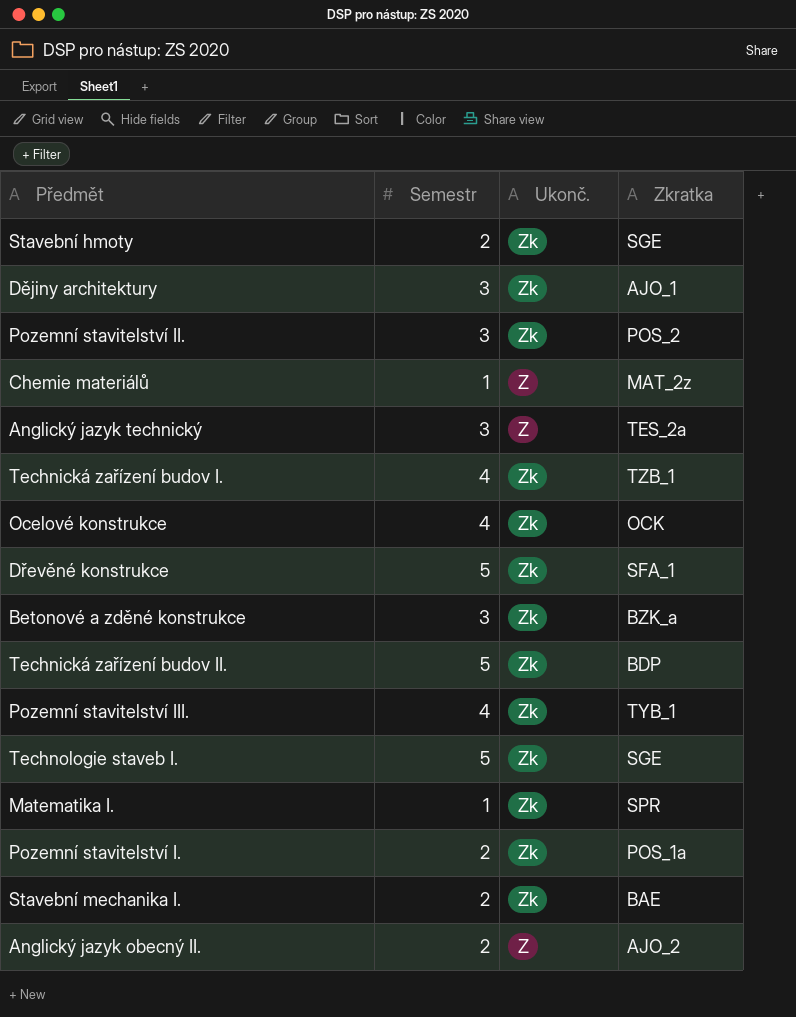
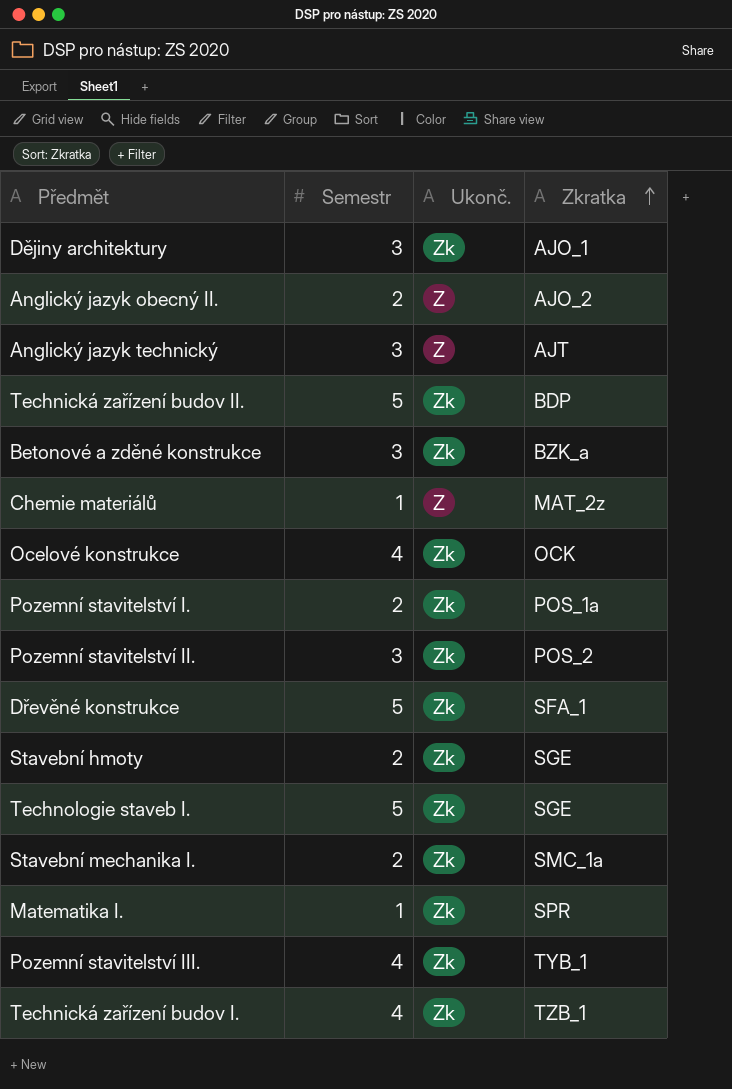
row order: none -> Zkratka ascending
Anglický jazyk technický | Zkratka: TES_2a -> AJT
Stavební mechanika I. | Zkratka: BAE -> SMC_1a

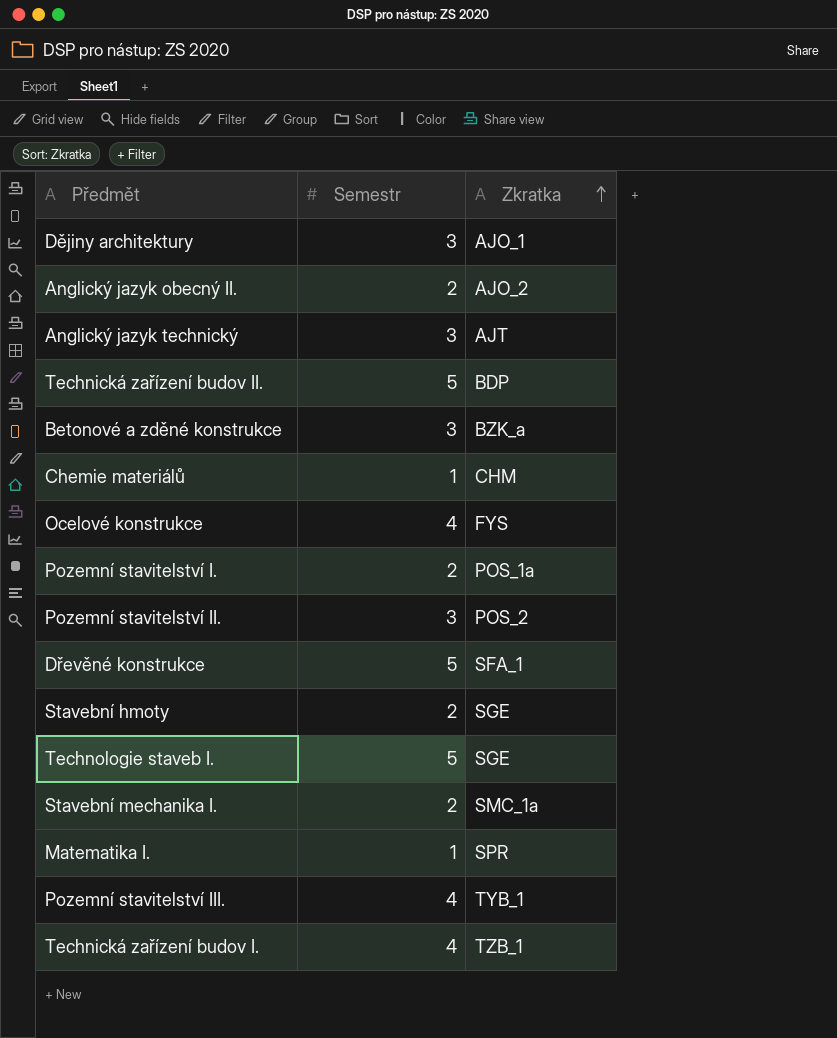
column Ukonč. | position: 3 -> none
Chemie materiálů | Zkratka: MAT_2z -> CHM
Ocelové konstrukce | Zkratka: OCK -> FYS

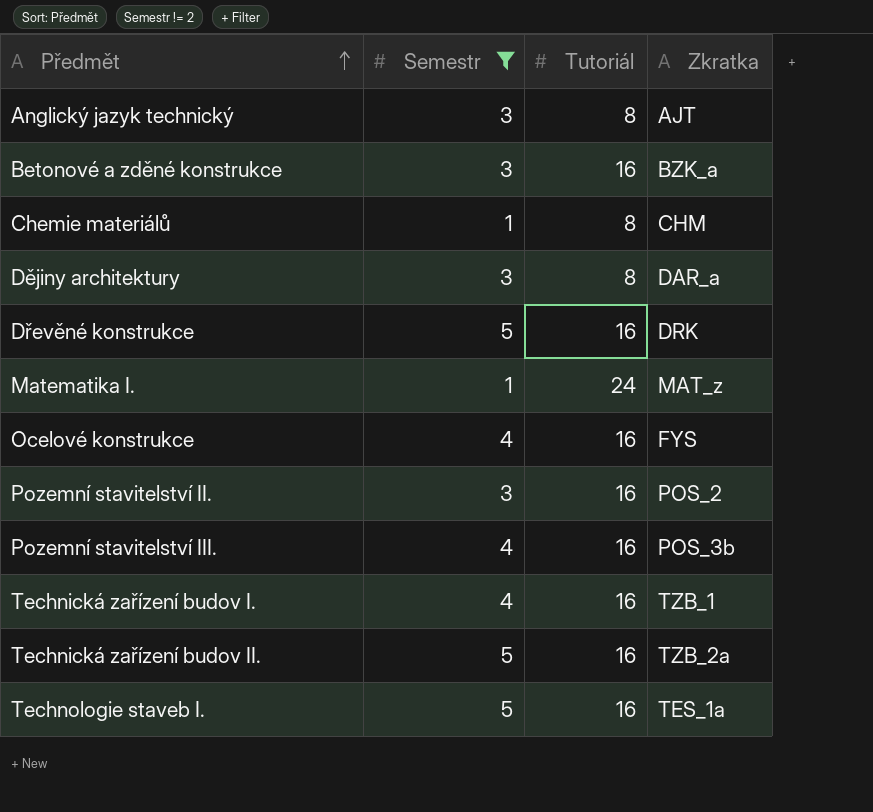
filter: none -> Semestr != 2
row order: Zkratka ascending -> Předmět ascending
column Tutoriál | position: none -> 3
Dějiny architektury | Zkratka: AJO_1 -> DAR_a
Dřevěné konstrukce | Zkratka: SFA_1 -> DRK
Matematika I. | Zkratka: SPR -> MAT_z
Pozemní stavitelství III. | Zkratka: TYB_1 -> POS_3b
Technická zařízení budov II. | Zkratka: BDP -> TZB_2a
Technologie staveb I. | Zkratka: SGE -> TES_1a

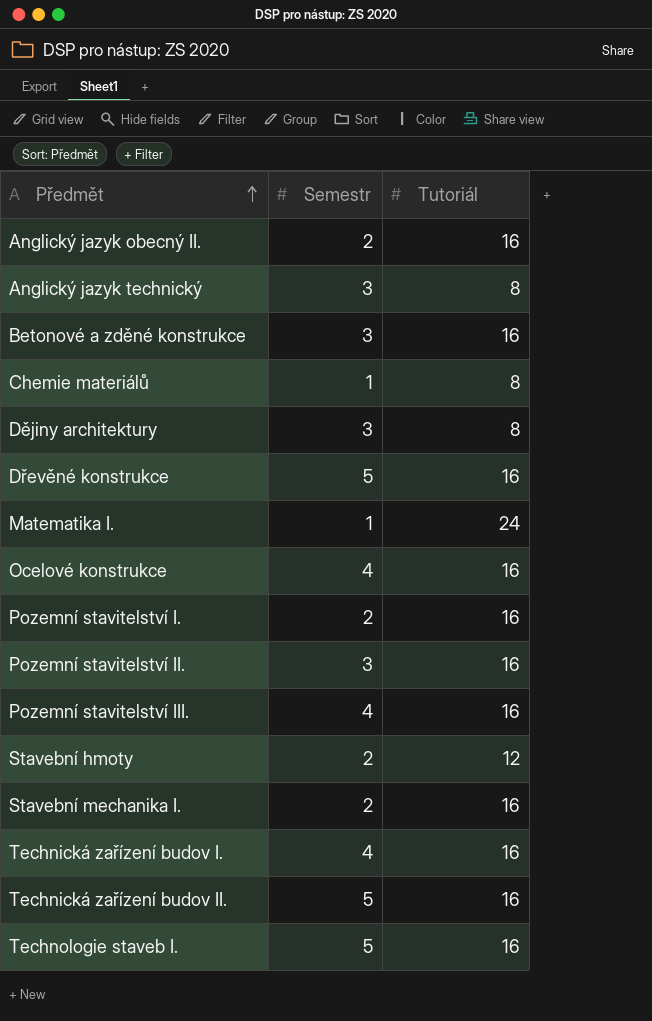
filter: Semestr != 2 -> none
column Zkratka | position: 4 -> none

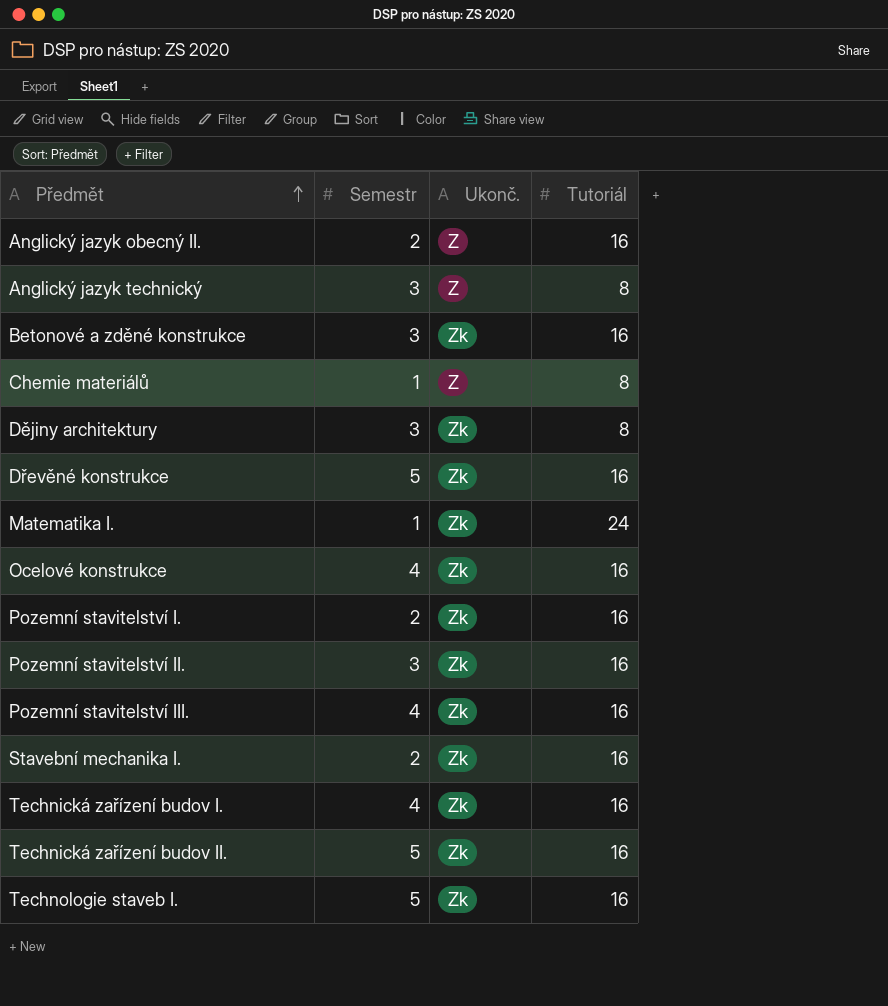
column Ukonč. | position: none -> 3
row Stavební hmoty: 2 | 12 -> none

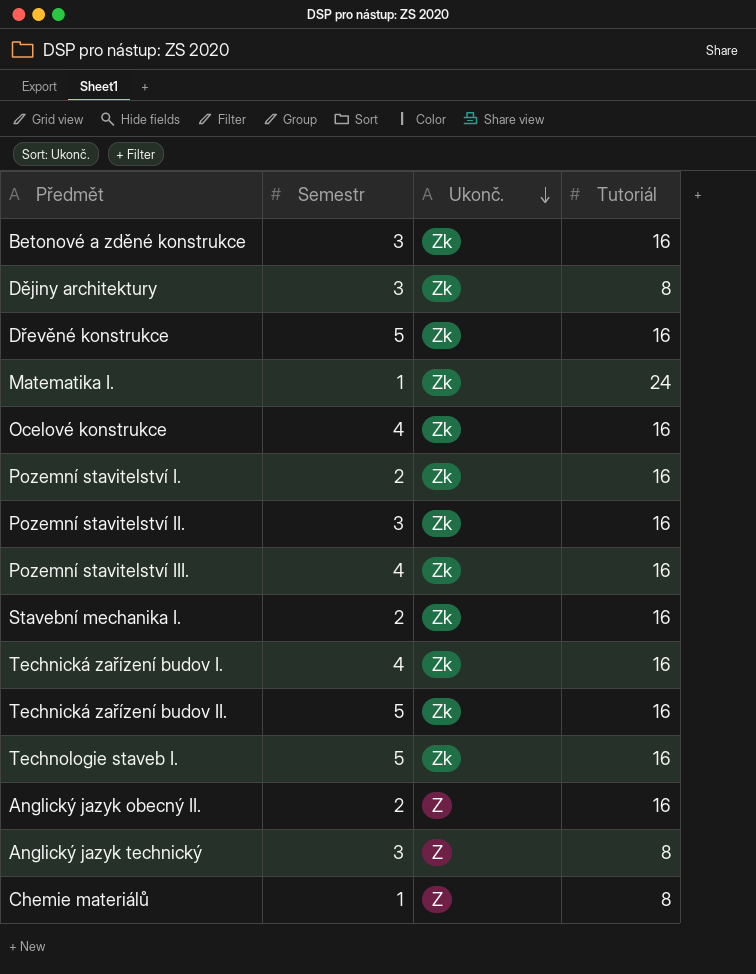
row order: Předmět ascending -> Ukonč. descending

